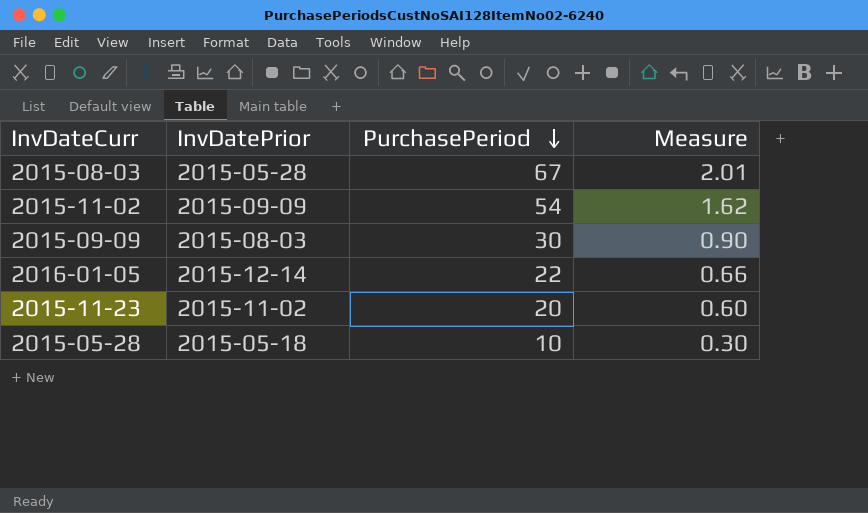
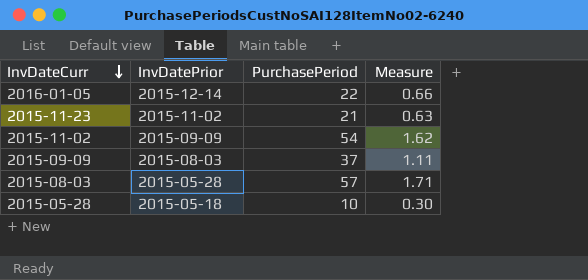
row order: PurchasePeriod descending -> InvDateCurr descending
2015-11-23 | PurchasePeriod: 20 -> 21
2015-11-23 | Measure: 0.60 -> 0.63
2015-09-09 | PurchasePeriod: 30 -> 37
2015-09-09 | Measure: 0.90 -> 1.11
2015-08-03 | PurchasePeriod: 67 -> 57
2015-08-03 | Measure: 2.01 -> 1.71

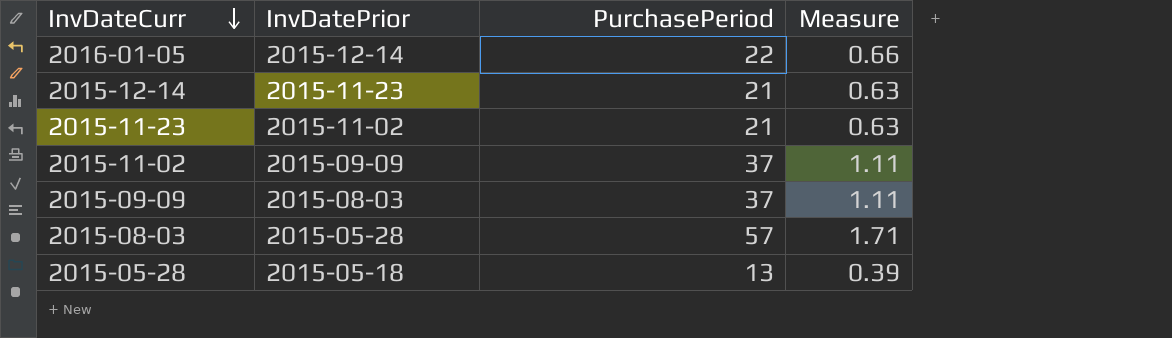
row 2015-12-14: none -> 2015-11-23 | 21 | 0.63
2015-11-02 | PurchasePeriod: 54 -> 37
2015-11-02 | Measure: 1.62 -> 1.11
2015-05-28 | PurchasePeriod: 10 -> 13
2015-05-28 | Measure: 0.30 -> 0.39

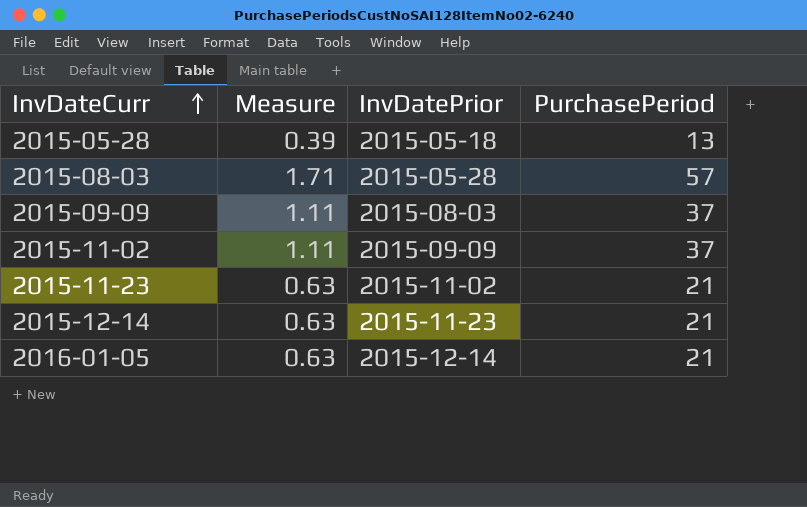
row order: InvDateCurr descending -> InvDateCurr ascending
column Measure | position: 4 -> 2
2016-01-05 | Measure: 0.66 -> 0.63
2016-01-05 | PurchasePeriod: 22 -> 21

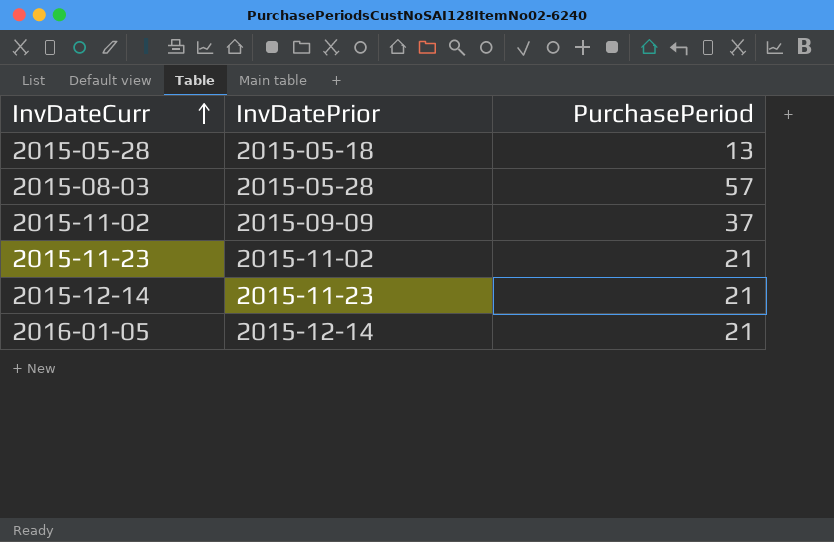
column Measure | formula: [PurchasePeriod] * 0.03 -> none
row 2015-09-09: 1.11 | 2015-08-03 | 37 -> none

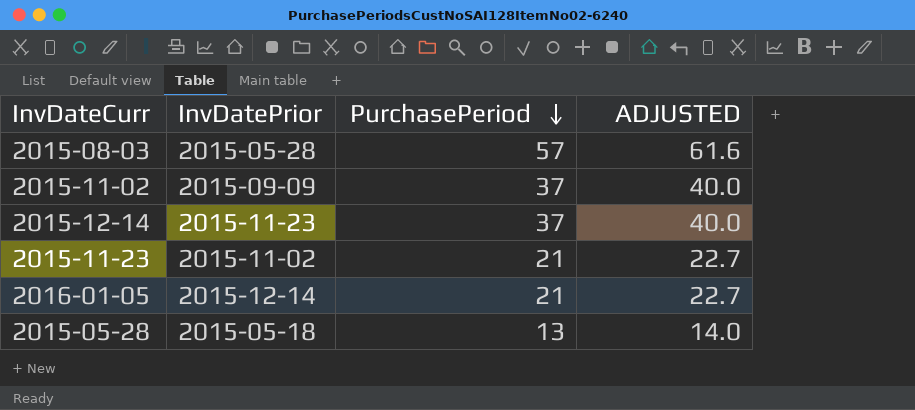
row order: InvDateCurr ascending -> PurchasePeriod descending
column ADJUSTED | formula: none -> [PurchasePeriod] * 1.08
2015-12-14 | PurchasePeriod: 21 -> 37

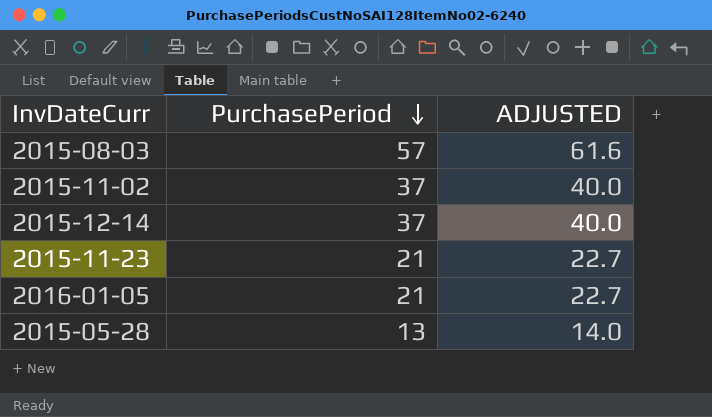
column InvDatePrior | position: 2 -> none

